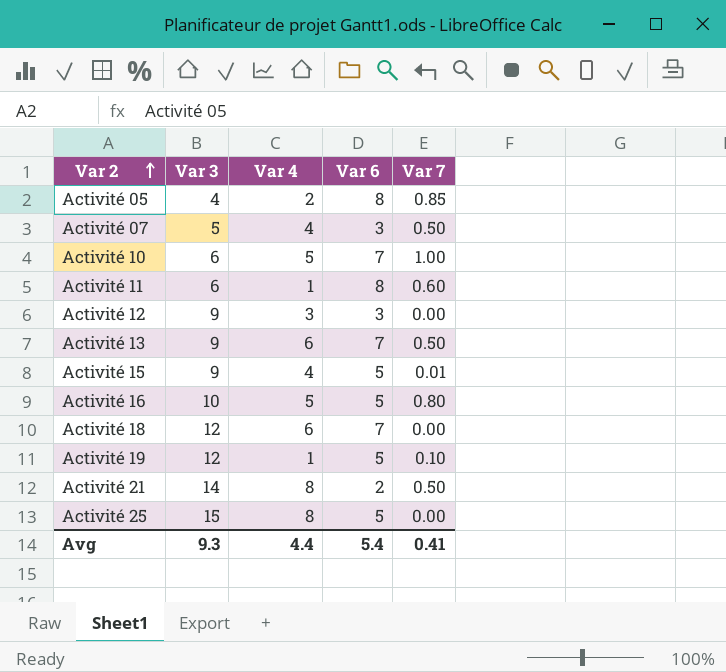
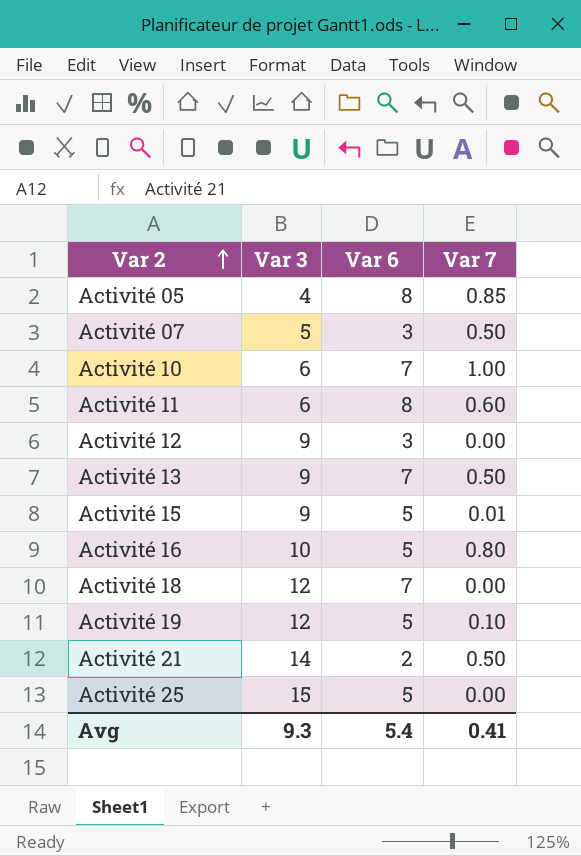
column Var 4 | position: 3 -> none

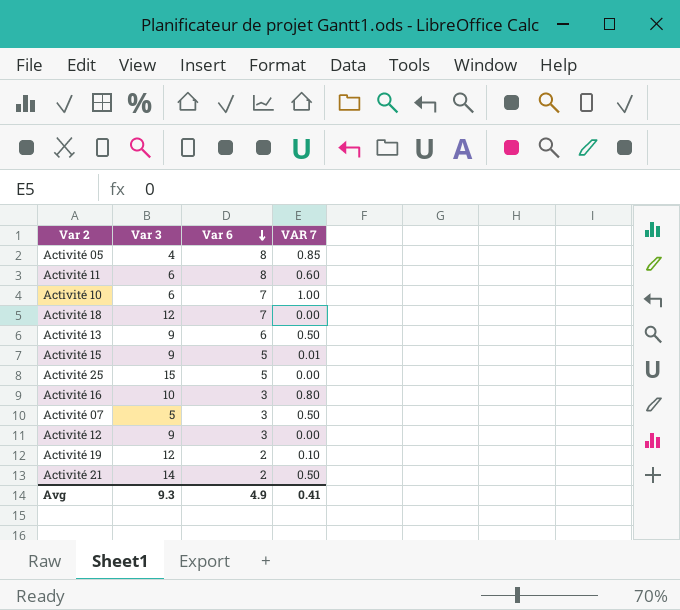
row order: Var 2 ascending -> Var 6 descending
column name: Var 7 -> VAR 7
Activité 13 | Var 6: 7 -> 6
Activité 16 | Var 6: 5 -> 3
Activité 19 | Var 6: 5 -> 2
Avg | Var 6: 5.4 -> 4.9

